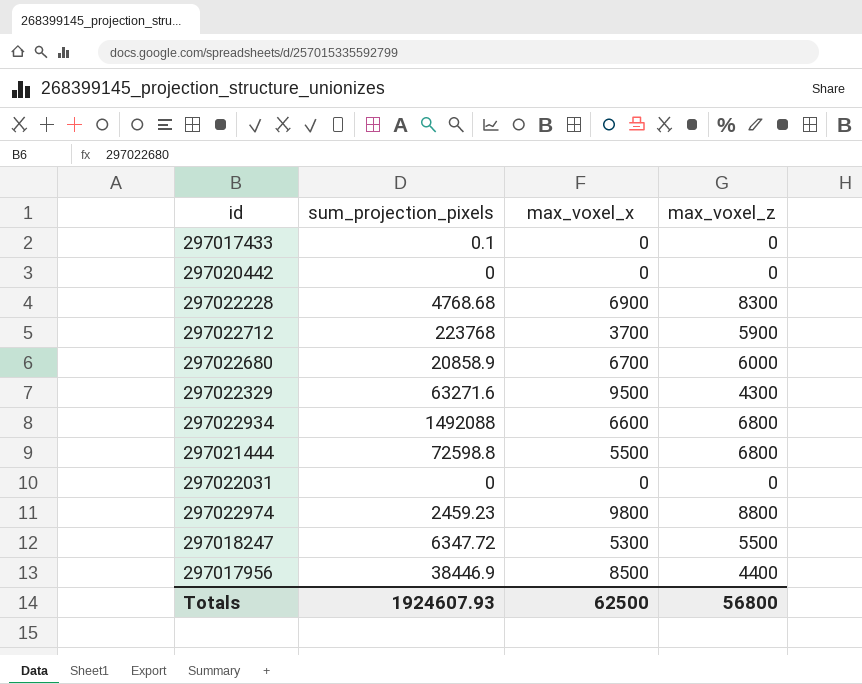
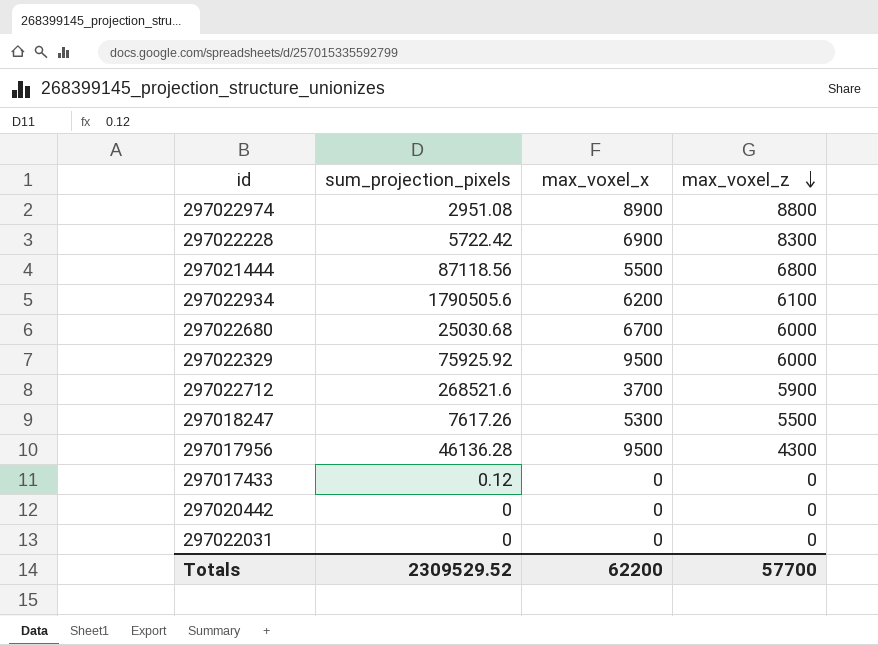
row order: none -> max_voxel_z descending
297022974 | sum_projection_pixels: 2459.23 -> 2951.08
297022974 | max_voxel_x: 9800 -> 8900
297022228 | sum_projection_pixels: 4768.68 -> 5722.42
297021444 | sum_projection_pixels: 72598.8 -> 87118.56
297022934 | sum_projection_pixels: 1492088 -> 1790505.6
297022934 | max_voxel_x: 6600 -> 6200
297022934 | max_voxel_z: 6800 -> 6100
297022680 | sum_projection_pixels: 20858.9 -> 25030.68
297022329 | sum_projection_pixels: 63271.6 -> 75925.92
297022329 | max_voxel_z: 4300 -> 6000
297022712 | sum_projection_pixels: 223768 -> 268521.6
297018247 | sum_projection_pixels: 6347.72 -> 7617.26
297017956 | sum_projection_pixels: 38446.9 -> 46136.28
297017956 | max_voxel_x: 8500 -> 9500
297017956 | max_voxel_z: 4400 -> 4300
297017433 | sum_projection_pixels: 0.1 -> 0.12
Totals | sum_projection_pixels: 1924607.93 -> 2309529.52
Totals | max_voxel_x: 62500 -> 62200
Totals | max_voxel_z: 56800 -> 57700

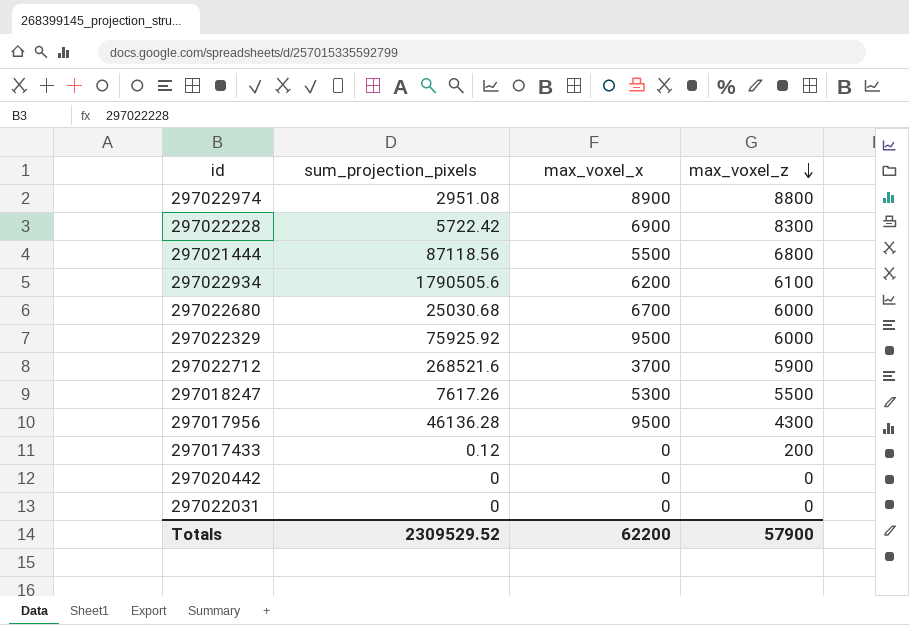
297017433 | max_voxel_z: 0 -> 200
Totals | max_voxel_z: 57700 -> 57900

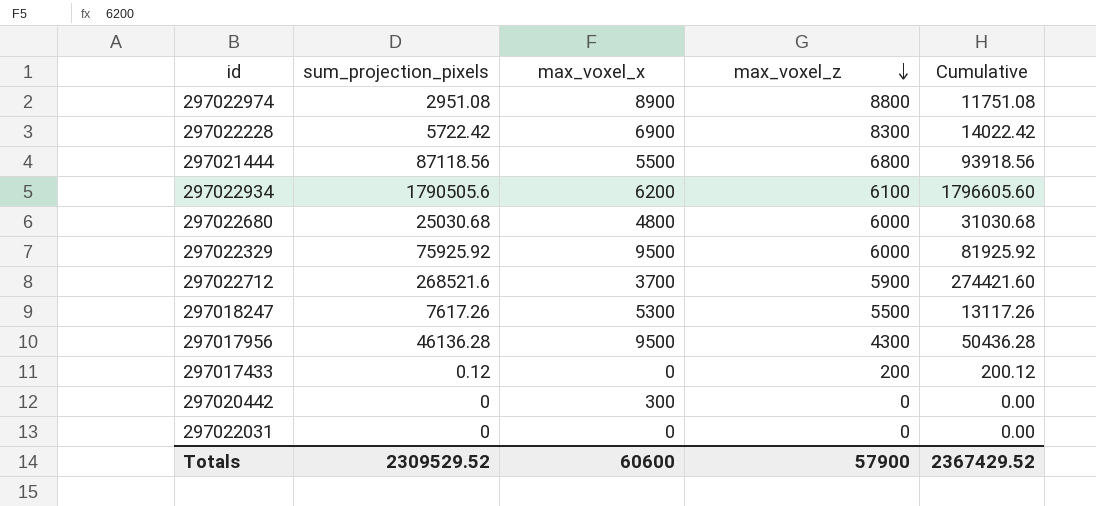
column Cumulative | formula: none -> [sum_projection_pixels] + [max_voxel_z]
297022680 | max_voxel_x: 6700 -> 4800
297020442 | max_voxel_x: 0 -> 300
Totals | max_voxel_x: 62200 -> 60600

